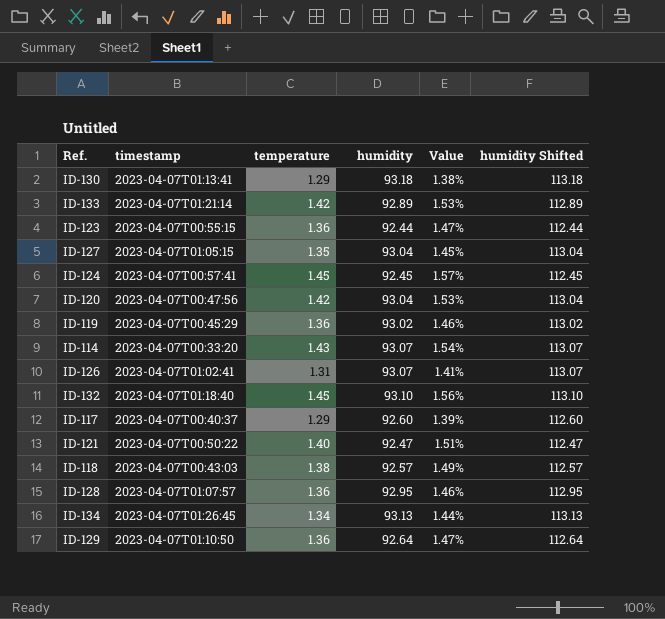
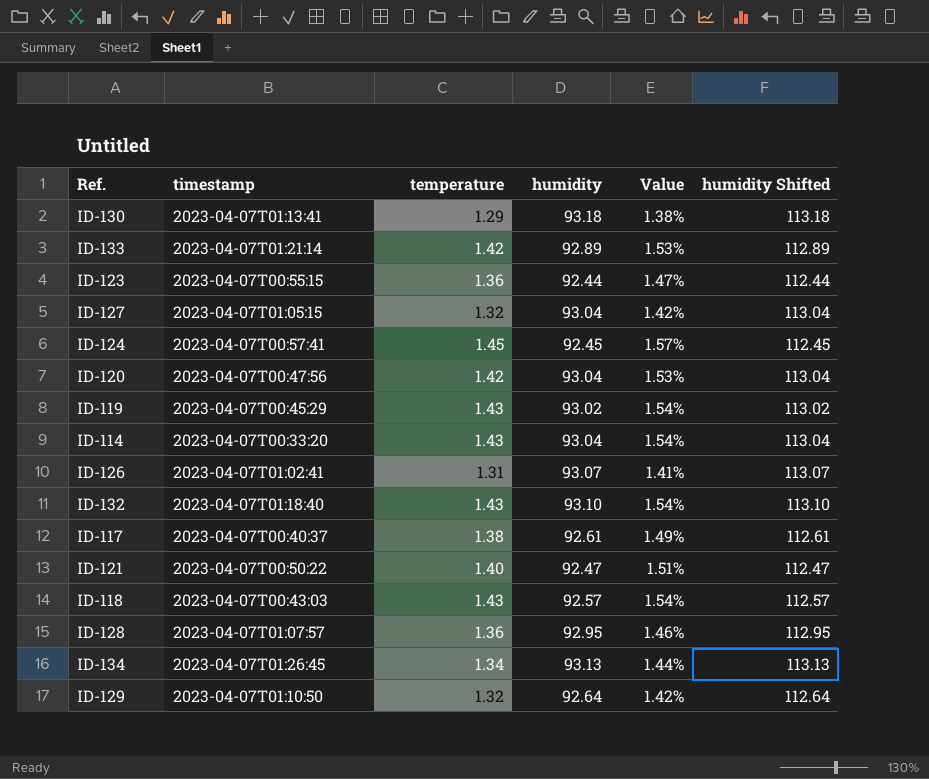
ID-127 | temperature: 1.35 -> 1.32
ID-127 | Value: 1.45% -> 1.42%
ID-119 | temperature: 1.36 -> 1.43
ID-119 | Value: 1.46% -> 1.54%
ID-114 | humidity: 93.07 -> 93.04
ID-114 | humidity Shifted: 113.07 -> 113.04
ID-132 | temperature: 1.45 -> 1.43
ID-132 | Value: 1.56% -> 1.54%
ID-117 | temperature: 1.29 -> 1.38
ID-117 | humidity: 92.60 -> 92.61
ID-117 | Value: 1.39% -> 1.49%
ID-117 | humidity Shifted: 112.60 -> 112.61
ID-118 | temperature: 1.38 -> 1.43
ID-118 | Value: 1.49% -> 1.54%
ID-129 | temperature: 1.36 -> 1.32
ID-129 | Value: 1.47% -> 1.42%

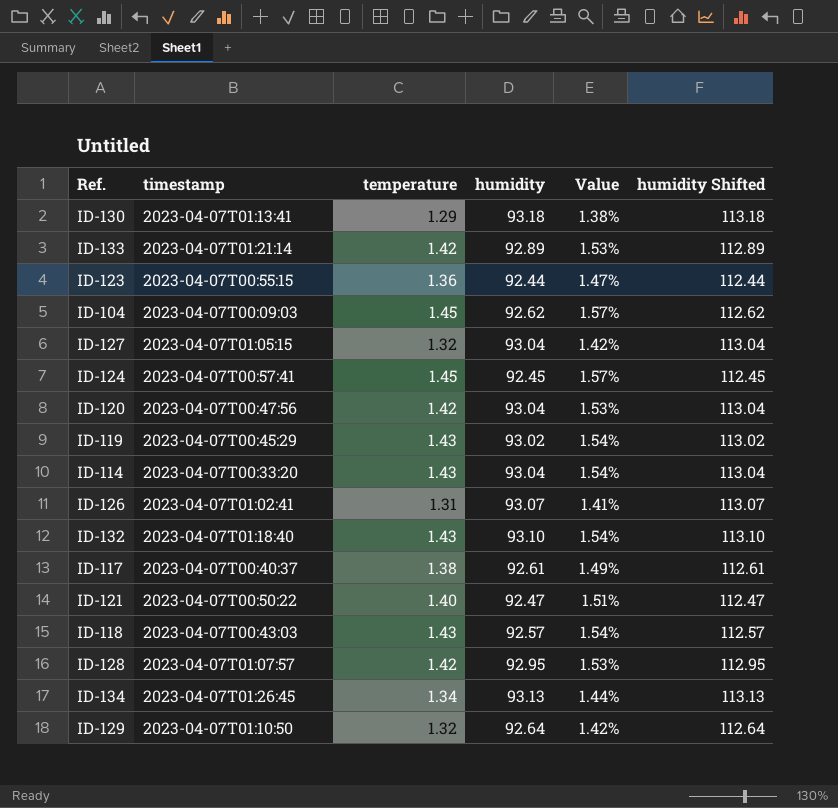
row ID-104: none -> 2023-04-07T00:09:03 | 1.45 | 92.62 | 1.57% | 112.62
ID-128 | temperature: 1.36 -> 1.42
ID-128 | Value: 1.46% -> 1.53%

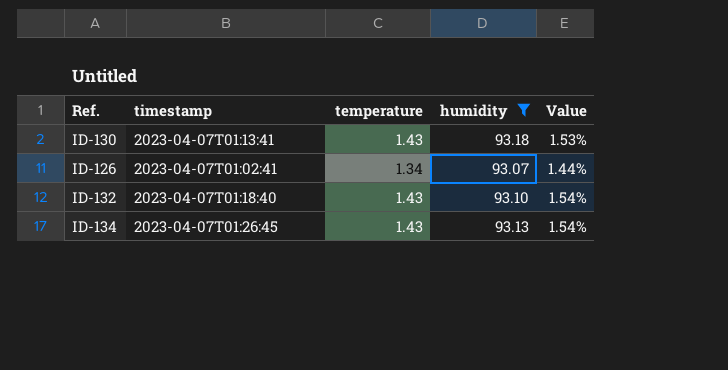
filter: none -> humidity >= 93.07
column humidity Shifted | formula: [humidity] + 20 -> none
ID-130 | temperature: 1.29 -> 1.43
ID-130 | Value: 1.38% -> 1.53%
ID-126 | temperature: 1.31 -> 1.34
ID-126 | Value: 1.41% -> 1.44%
ID-134 | temperature: 1.34 -> 1.43
ID-134 | Value: 1.44% -> 1.54%

